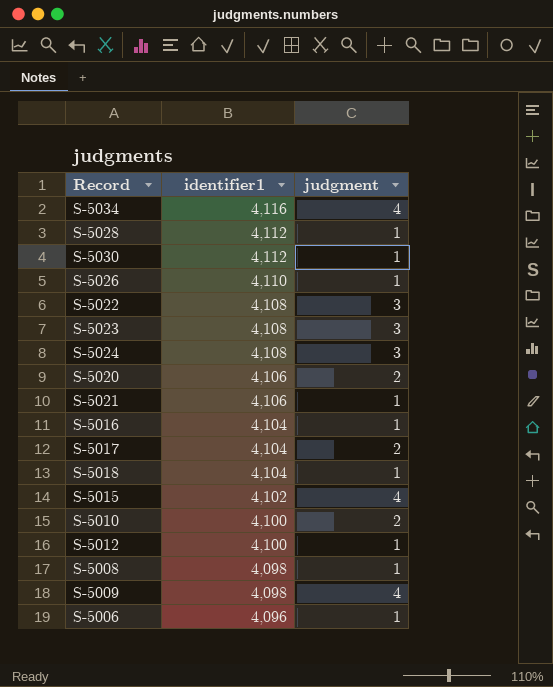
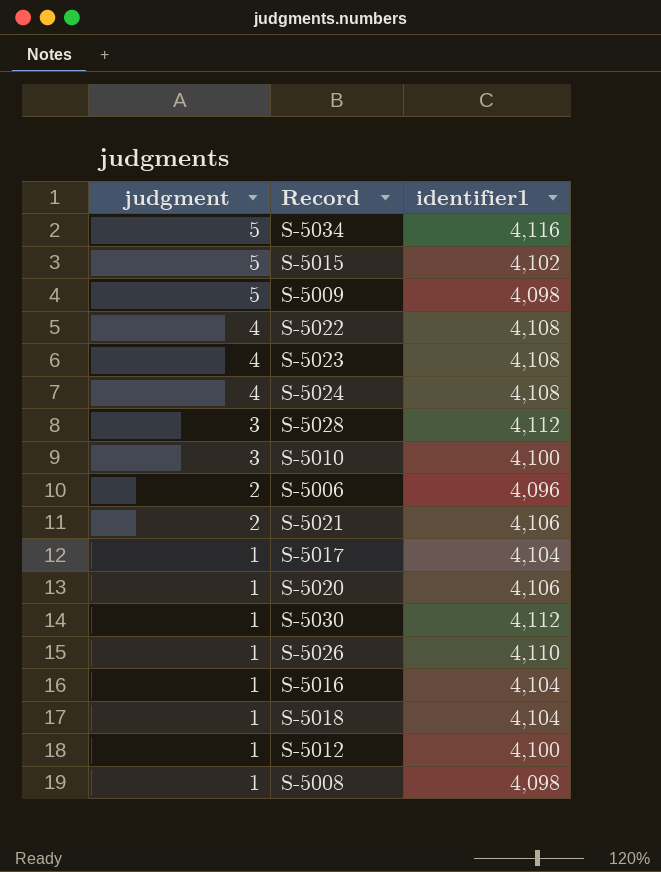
row order: identifier1 descending -> judgment descending
column judgment | position: 3 -> 1
S-5034 | judgment: 4 -> 5
S-5015 | judgment: 4 -> 5
S-5009 | judgment: 4 -> 5
S-5022 | judgment: 3 -> 4
S-5023 | judgment: 3 -> 4
S-5024 | judgment: 3 -> 4
S-5028 | judgment: 1 -> 3
S-5010 | judgment: 2 -> 3
S-5006 | judgment: 1 -> 2
S-5021 | judgment: 1 -> 2
S-5017 | judgment: 2 -> 1
S-5020 | judgment: 2 -> 1

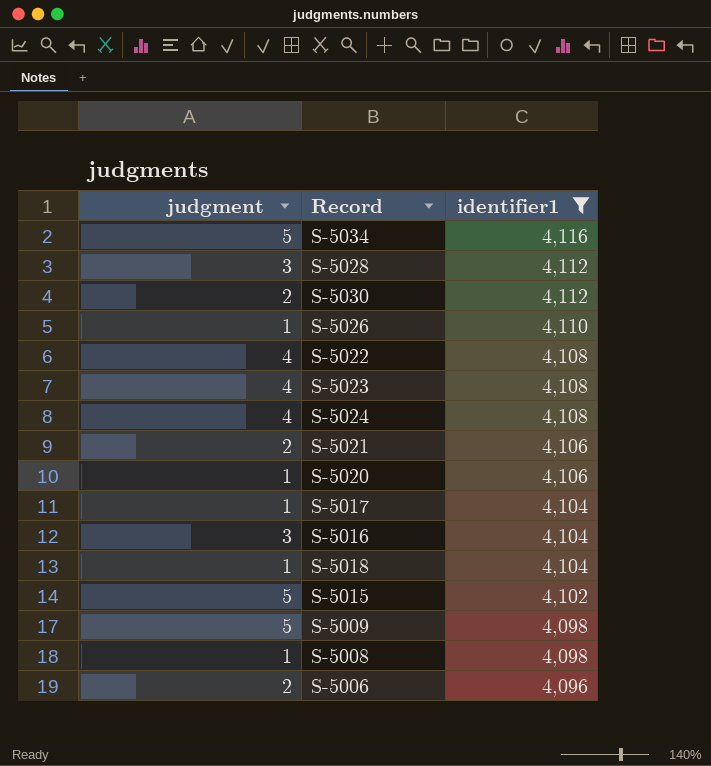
filter: none -> identifier1 != 4,100
row order: judgment descending -> identifier1 descending
S-5030 | judgment: 1 -> 2
S-5016 | judgment: 1 -> 3

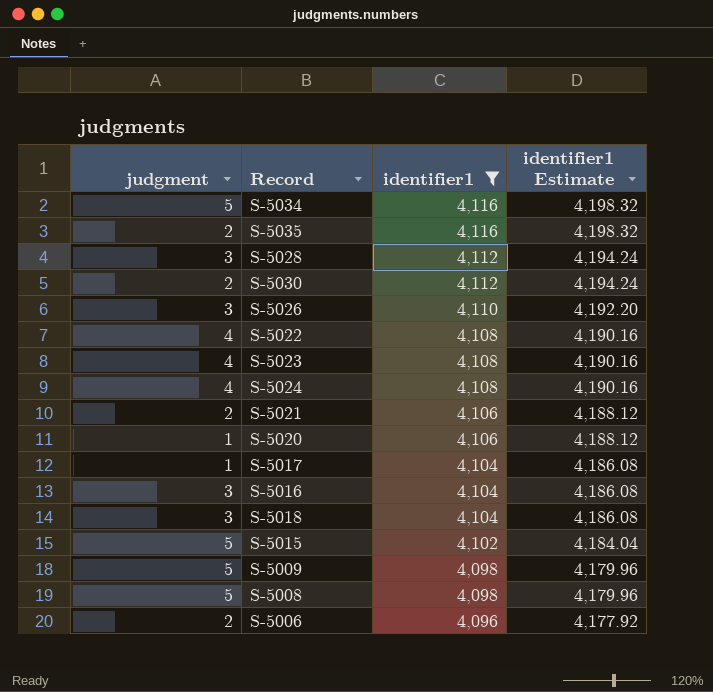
column identifier1 Estimate | formula: none -> [identifier1] * 1.02
row S-5035: none -> 2 | 4,116 | 4,198.32
S-5026 | judgment: 1 -> 3
S-5018 | judgment: 1 -> 3
S-5008 | judgment: 1 -> 5

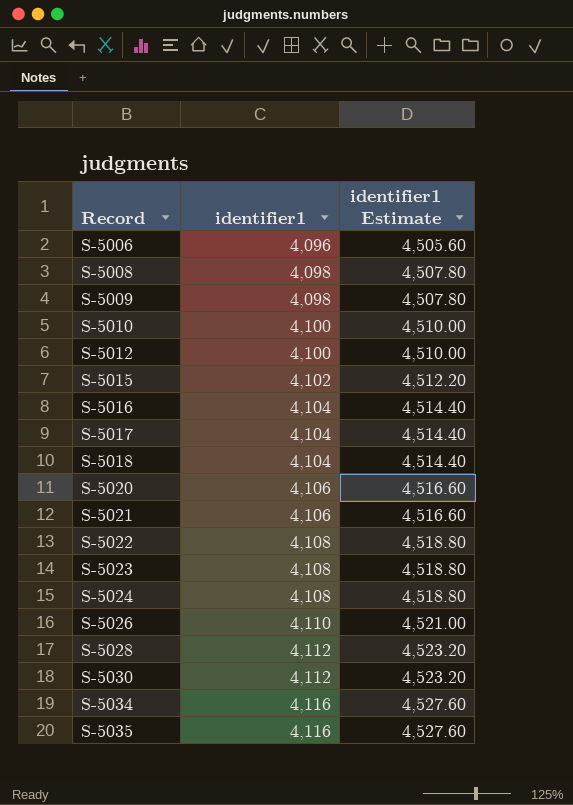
filter: identifier1 != 4,100 -> none
row order: identifier1 descending -> Record ascending
column judgment | position: 1 -> none
column identifier1 Estimate | formula: [identifier1] * 1.02 -> [identifier1] * 1.1

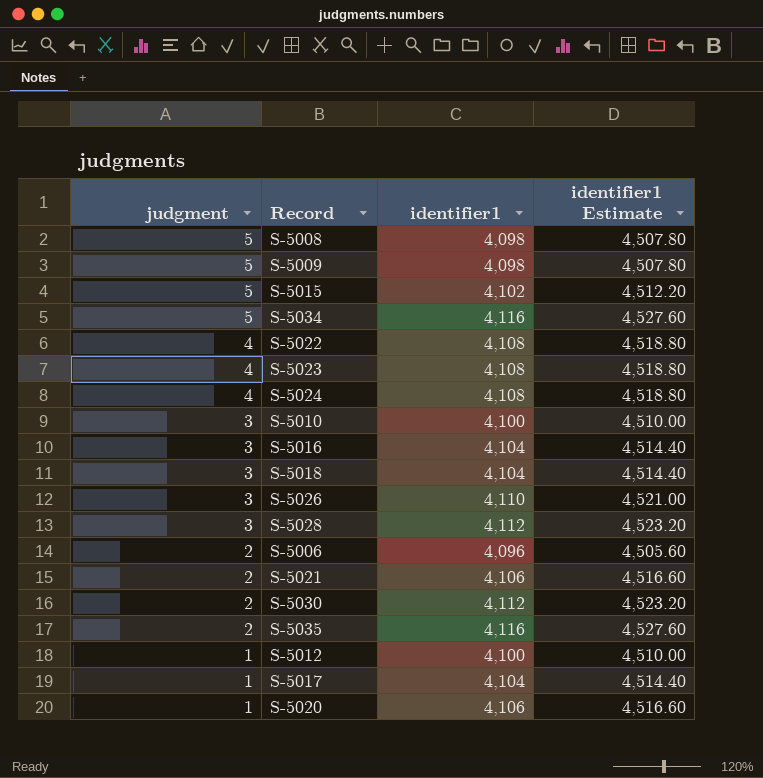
row order: Record ascending -> judgment descending
column judgment | position: none -> 1

